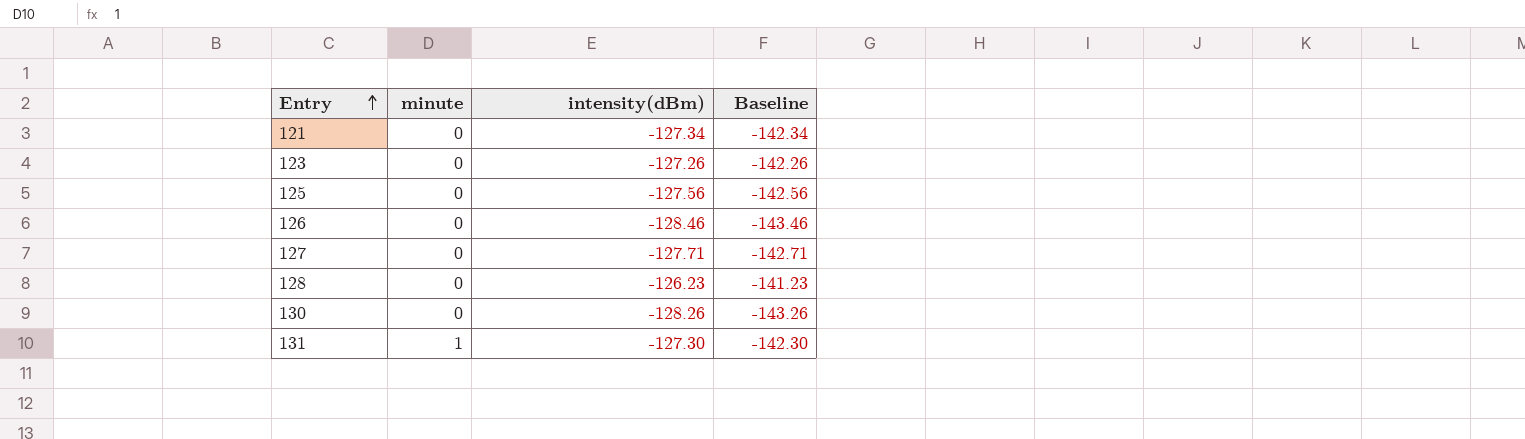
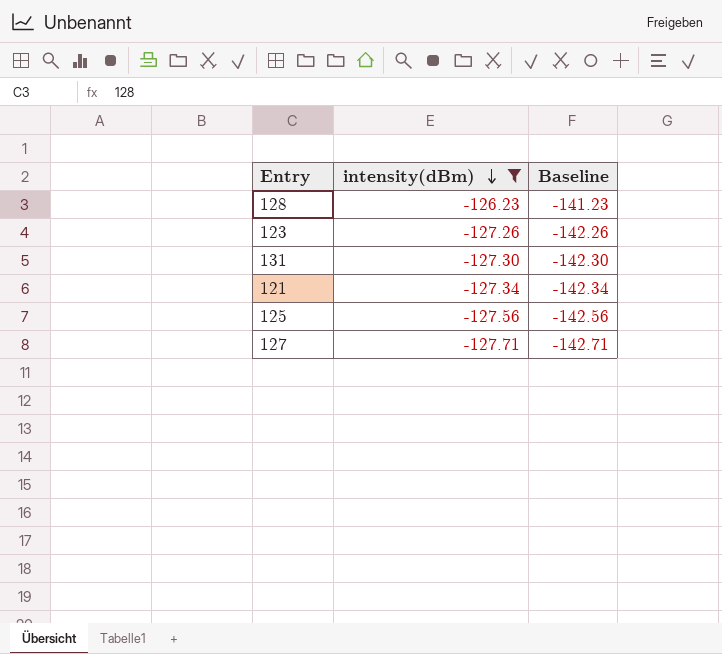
filter: none -> intensity(dBm) >= -127.71
row order: Entry ascending -> intensity(dBm) descending
column minute | position: 2 -> none

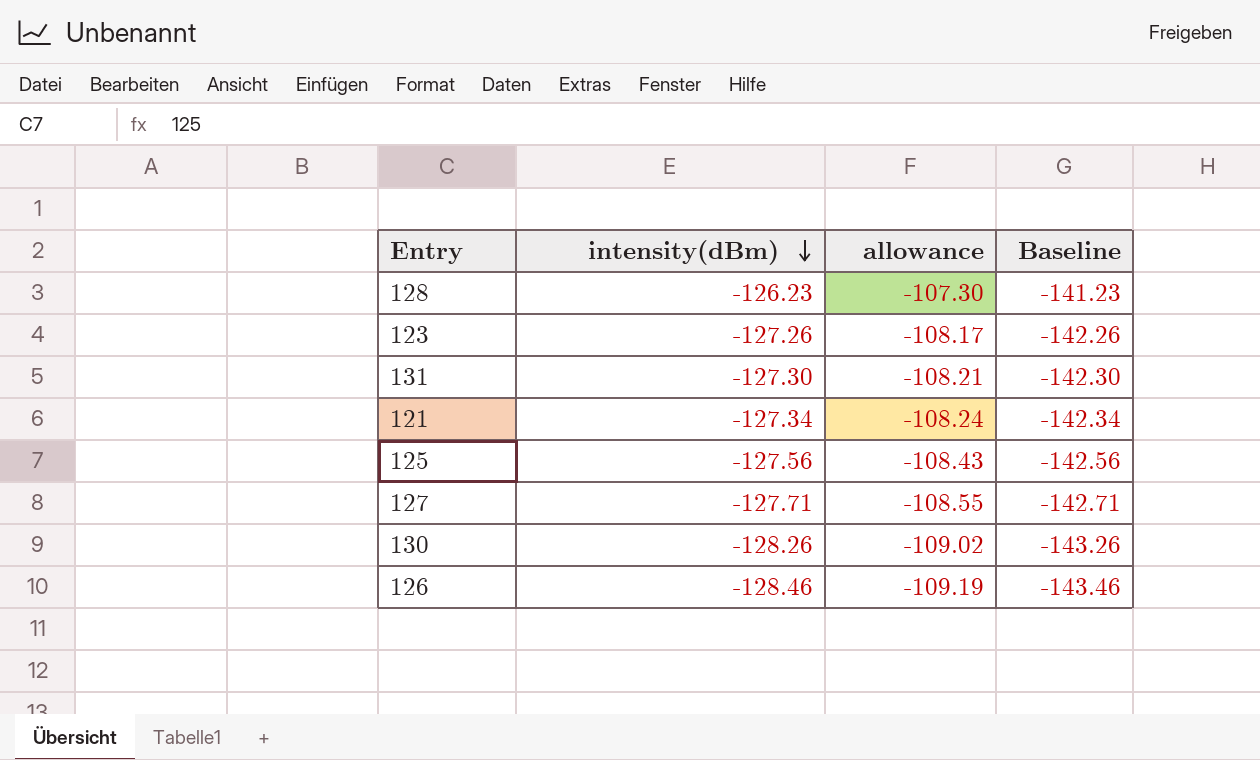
filter: intensity(dBm) >= -127.71 -> none
column allowance | formula: none -> [intensity(dBm)] * 0.85

